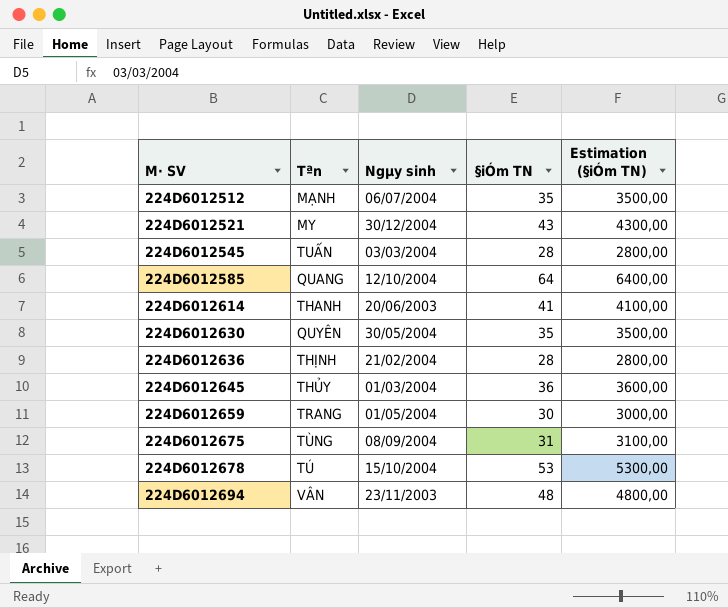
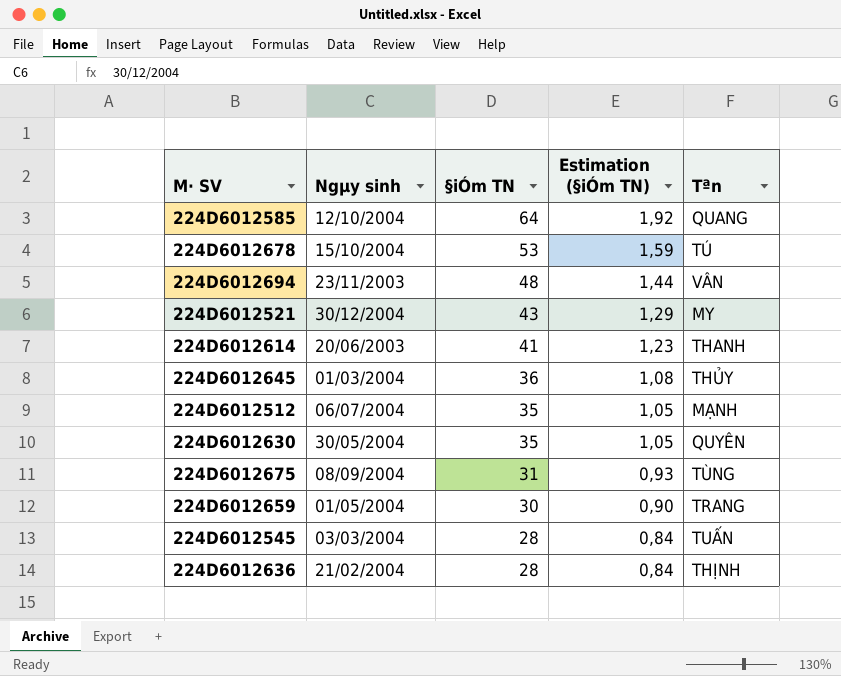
row order: M· SV ascending -> §iÓm TN descending
column Estimation (§iÓm TN) | formula: [§iÓm TN] * 100 -> [§iÓm TN] * 0,03
column Tªn | position: 2 -> 5

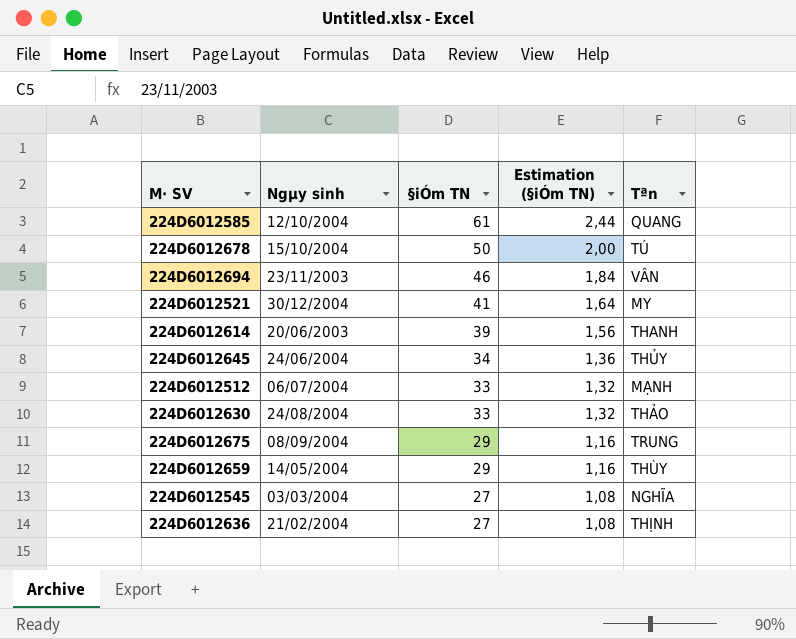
column Estimation (§iÓm TN) | formula: [§iÓm TN] * 0,03 -> [§iÓm TN] * 0,04
224D6012585 | §iÓm TN: 64 -> 61
224D6012678 | §iÓm TN: 53 -> 50
224D6012694 | §iÓm TN: 48 -> 46
224D6012521 | §iÓm TN: 43 -> 41
224D6012614 | §iÓm TN: 41 -> 39
224D6012645 | Ngµy sinh: 01/03/2004 -> 24/06/2004
224D6012645 | §iÓm TN: 36 -> 34
224D6012512 | §iÓm TN: 35 -> 33
224D6012630 | Ngµy sinh: 30/05/2004 -> 24/08/2004
224D6012630 | §iÓm TN: 35 -> 33
224D6012630 | Tªn: QUYÊN -> THẢO
224D6012675 | §iÓm TN: 31 -> 29
224D6012675 | Tªn: TÙNG -> TRUNG
224D6012659 | Ngµy sinh: 01/05/2004 -> 14/05/2004
224D6012659 | §iÓm TN: 30 -> 29
224D6012659 | Tªn: TRANG -> THÙY
224D6012545 | §iÓm TN: 28 -> 27
224D6012545 | Tªn: TUẤN -> NGHĨA
224D6012636 | §iÓm TN: 28 -> 27

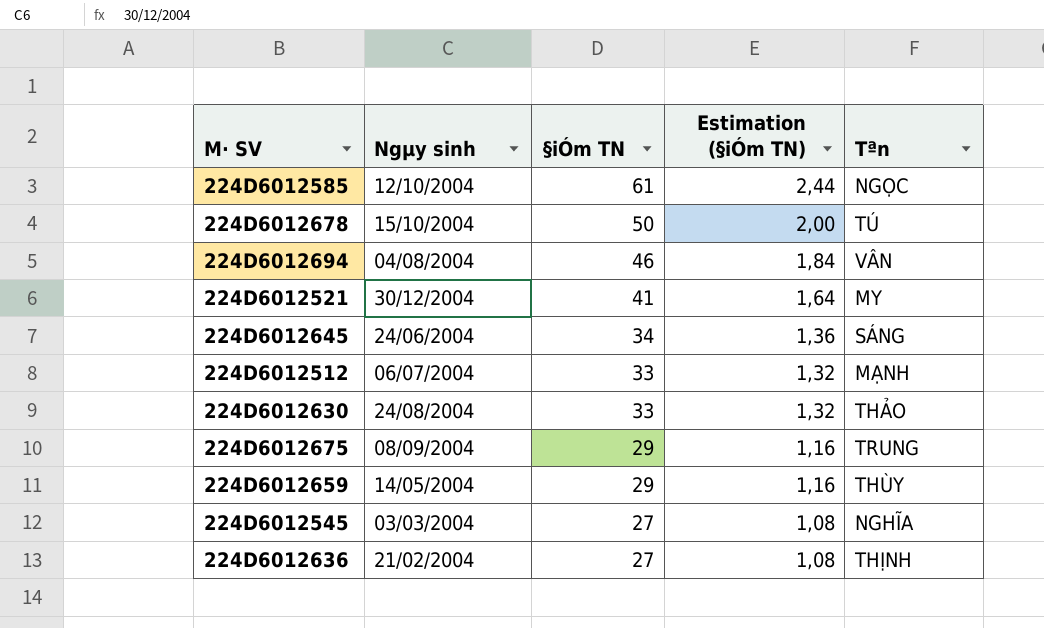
row 224D6012614: 20/06/2003 | 39 | 1,56 | THANH -> none
224D6012585 | Tªn: QUANG -> NGỌC
224D6012694 | Ngµy sinh: 23/11/2003 -> 04/08/2004
224D6012645 | Tªn: THỦY -> SÁNG

